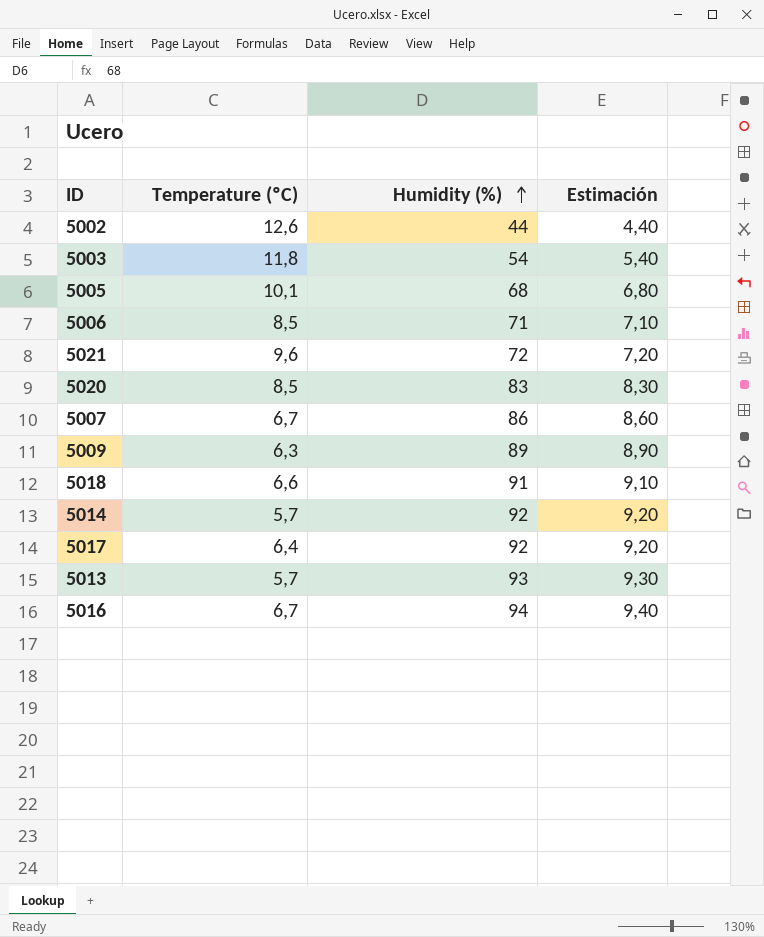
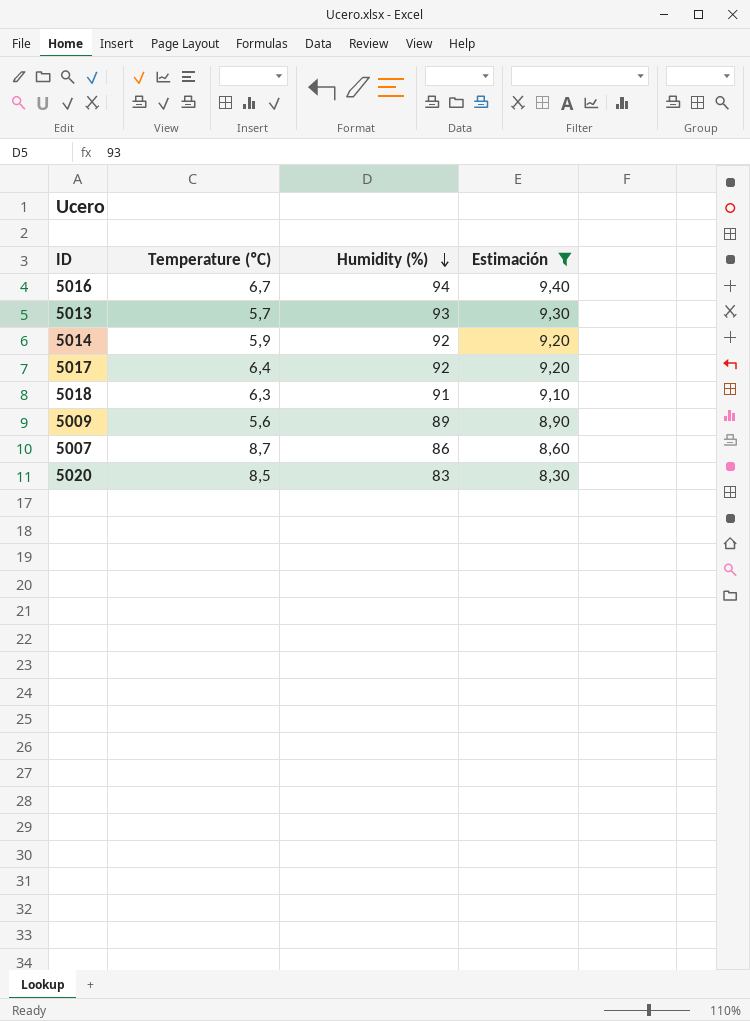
filter: none -> Estimación >= 8,30
row order: Humidity (%) ascending -> Humidity (%) descending
5014 | Temperature (ºC): 5,7 -> 5,9
5018 | Temperature (ºC): 6,6 -> 6,3
5009 | Temperature (ºC): 6,3 -> 5,6
5007 | Temperature (ºC): 6,7 -> 8,7

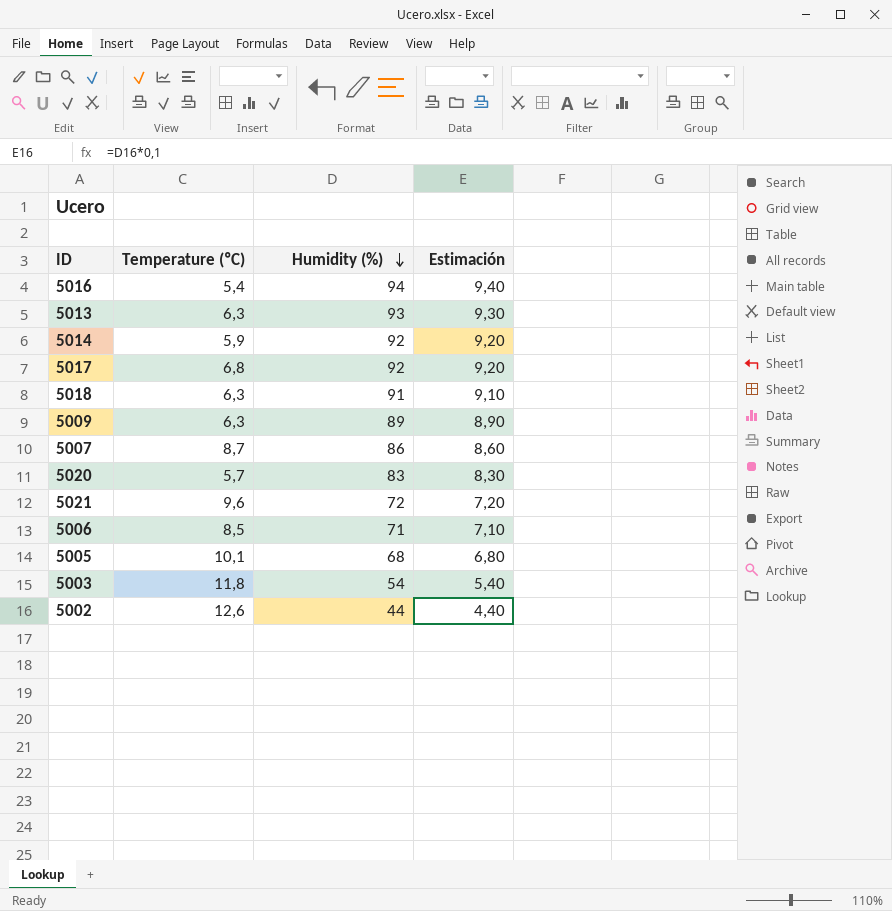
filter: Estimación >= 8,30 -> none
5016 | Temperature (ºC): 6,7 -> 5,4
5013 | Temperature (ºC): 5,7 -> 6,3
5017 | Temperature (ºC): 6,4 -> 6,8
5009 | Temperature (ºC): 5,6 -> 6,3
5020 | Temperature (ºC): 8,5 -> 5,7

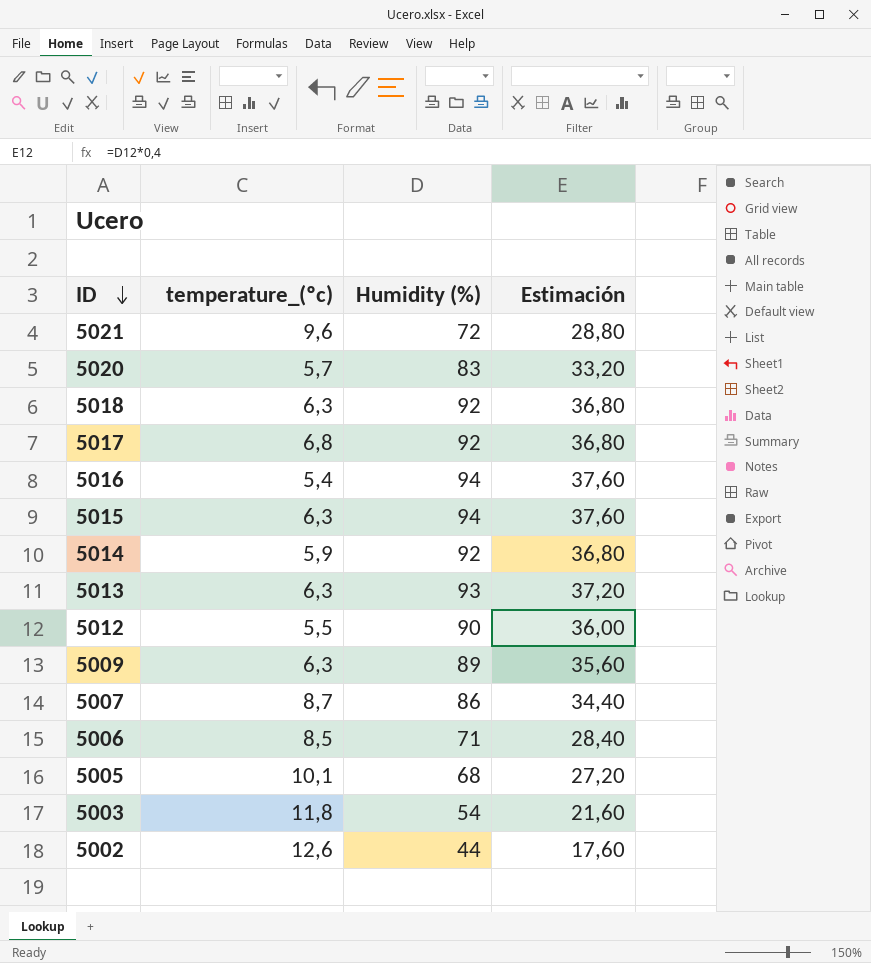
row order: Humidity (%) descending -> ID descending
column name: Temperature (ºC) -> temperature_(ºc)
column Estimación | formula: [Humidity (%)] * 0,1 -> [Humidity (%)] * 0,4
5018 | Humidity (%): 91 -> 92
row 5015: none -> 6,3 | 94 | 37,60
row 5012: none -> 5,5 | 90 | 36,00

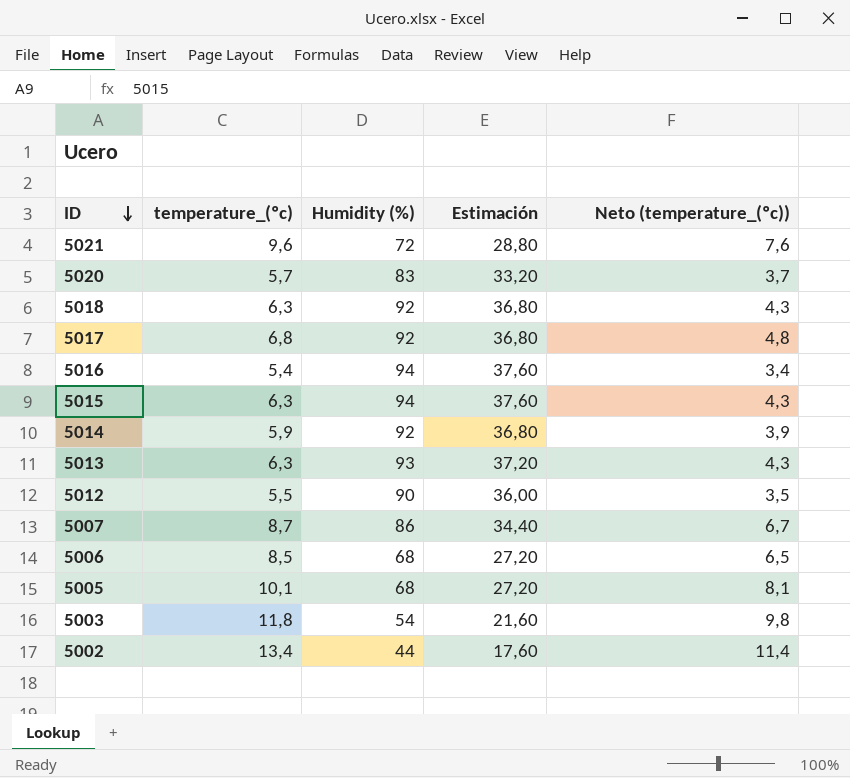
column Neto (temperature_(ºc)) | formula: none -> [temperature_(ºc)] - 2
row 5009: 6,3 | 89 | 35,60 -> none
5006 | Humidity (%): 71 -> 68
5006 | Estimación: 28,40 -> 27,20
5002 | temperature_(ºc): 12,6 -> 13,4

